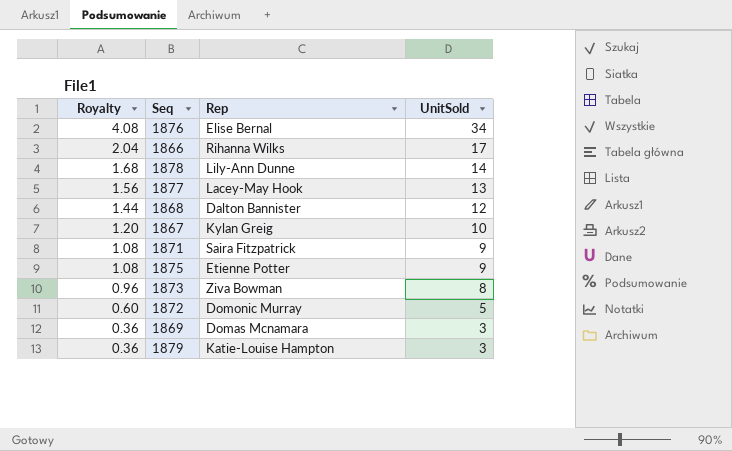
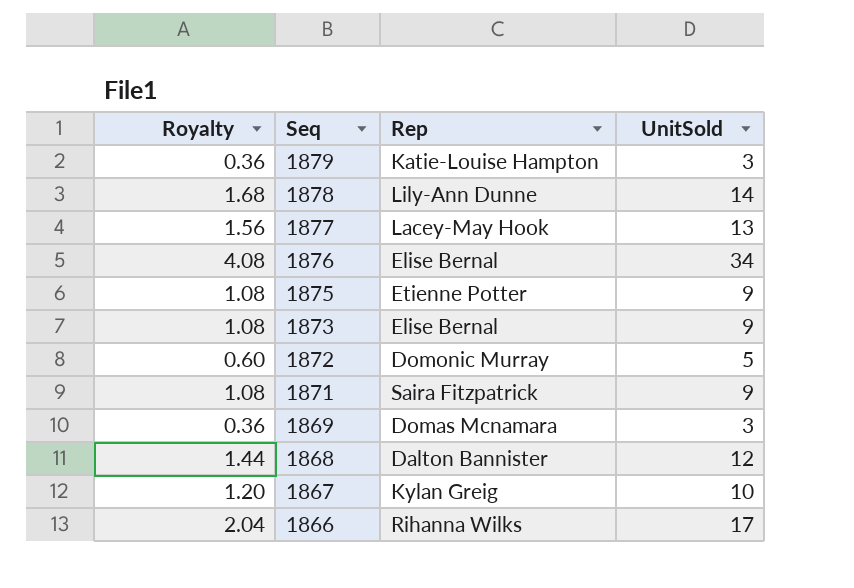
row order: Royalty descending -> Seq descending
1873 | Royalty: 0.96 -> 1.08
1873 | Rep: Ziva Bowman -> Elise Bernal
1873 | UnitSold: 8 -> 9

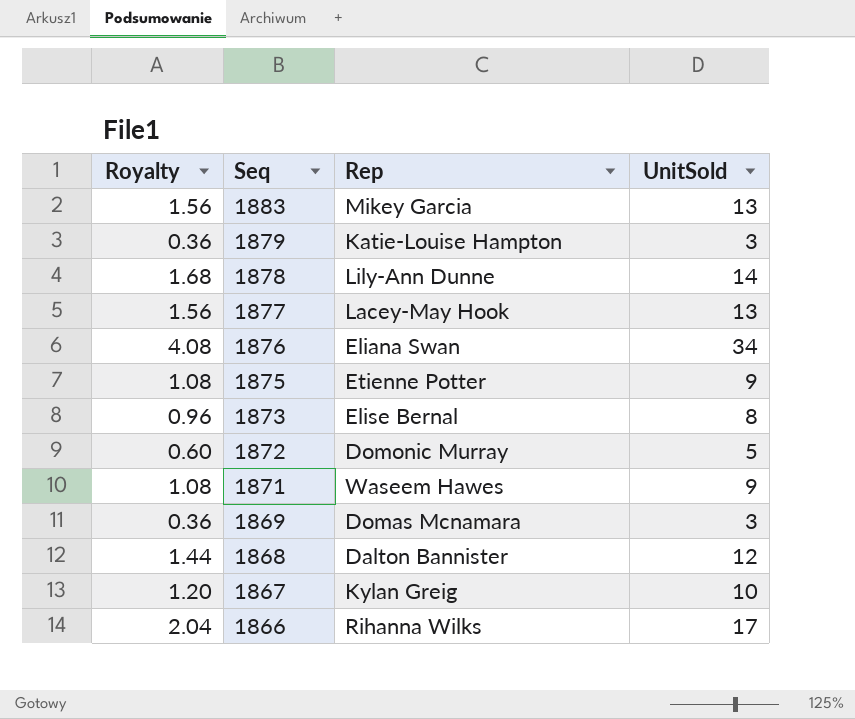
row 1883: none -> 1.56 | Mikey Garcia | 13
1876 | Rep: Elise Bernal -> Eliana Swan
1873 | Royalty: 1.08 -> 0.96
1873 | UnitSold: 9 -> 8
1871 | Rep: Saira Fitzpatrick -> Waseem Hawes

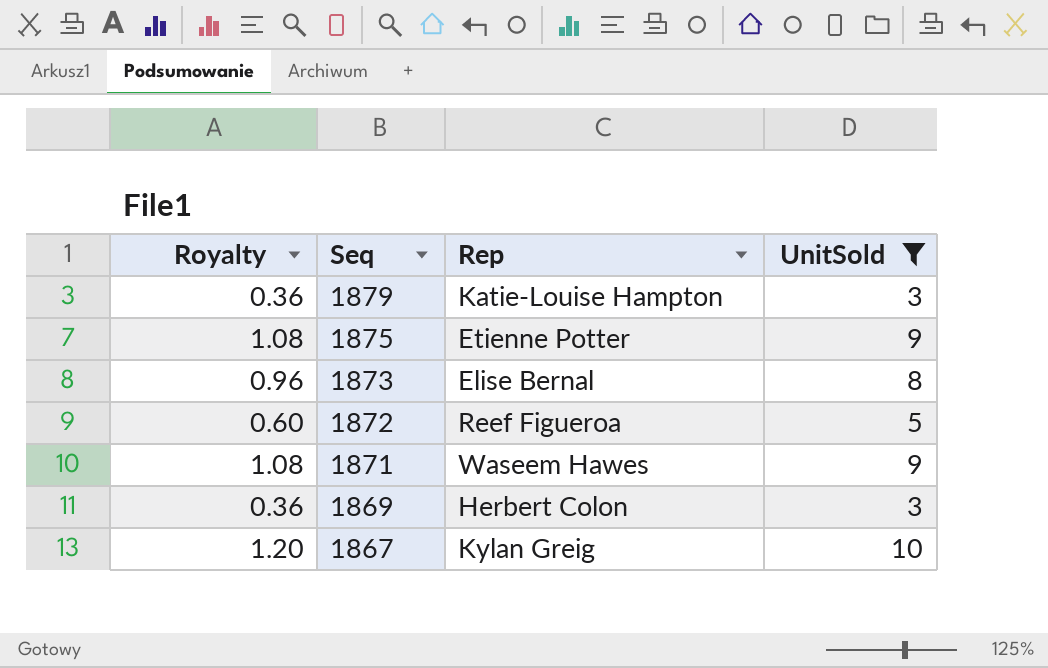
filter: none -> UnitSold <= 10
1872 | Rep: Domonic Murray -> Reef Figueroa
1869 | Rep: Domas Mcnamara -> Herbert Colon

